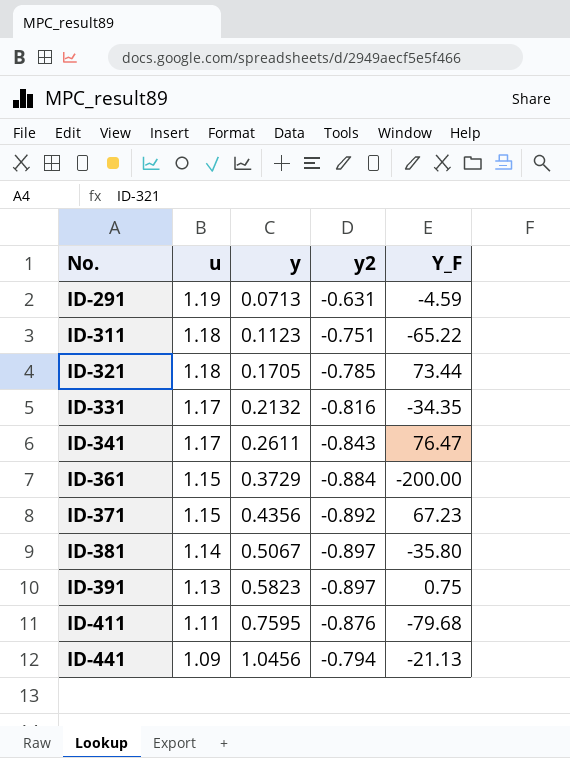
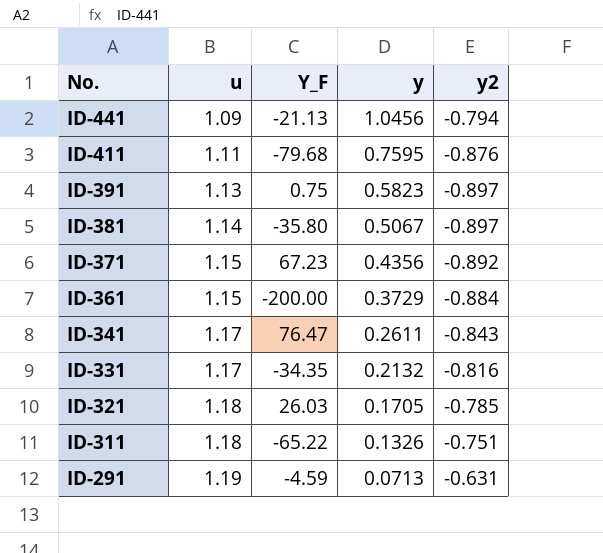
row order: No. ascending -> No. descending
column Y_F | position: 5 -> 3
ID-321 | Y_F: 73.44 -> 26.03
ID-311 | y: 0.1123 -> 0.1326

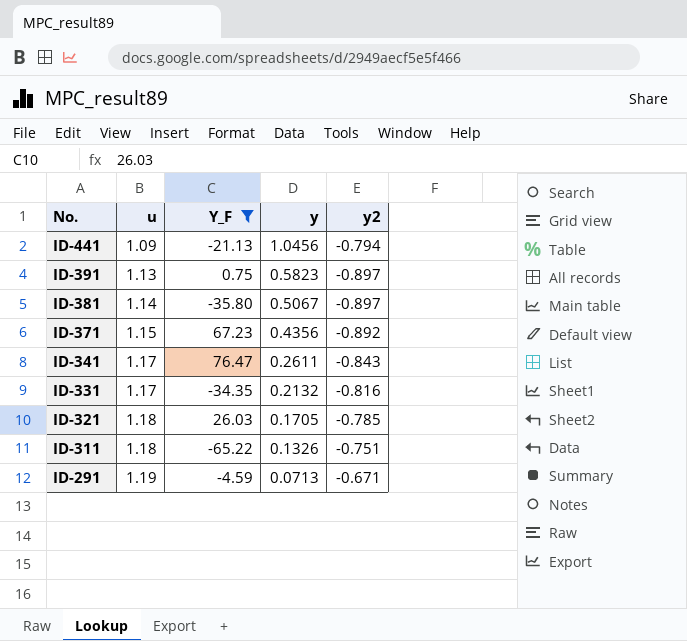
filter: none -> Y_F >= -65.22
ID-291 | y2: -0.631 -> -0.671

